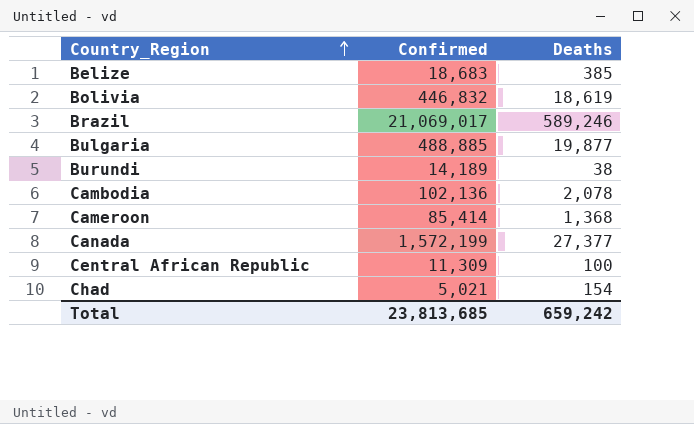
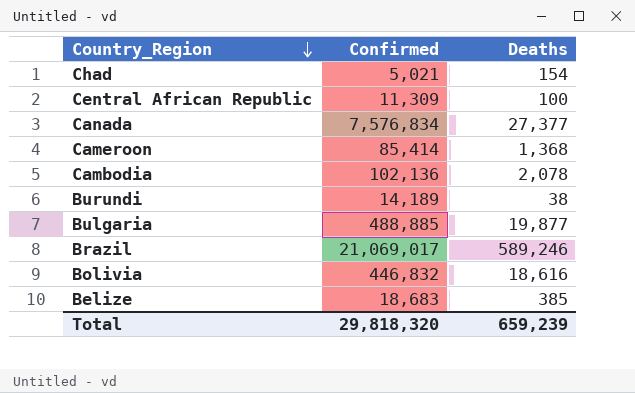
row order: Country_Region ascending -> Country_Region descending
Canada | Confirmed: 1,572,199 -> 7,576,834
Bolivia | Deaths: 18,619 -> 18,616
Total | Confirmed: 23,813,685 -> 29,818,320
Total | Deaths: 659,242 -> 659,239

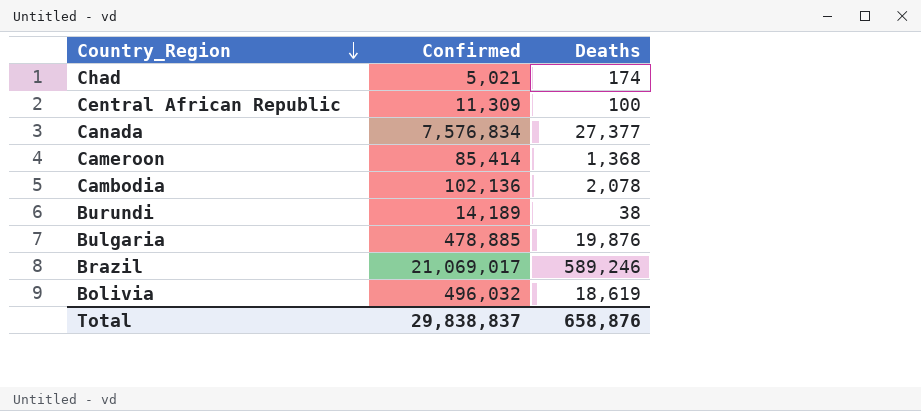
row Belize: 18,683 | 385 -> none
Chad | Deaths: 154 -> 174
Bulgaria | Confirmed: 488,885 -> 478,885
Bulgaria | Deaths: 19,877 -> 19,876
Bolivia | Confirmed: 446,832 -> 496,032
Bolivia | Deaths: 18,616 -> 18,619
Total | Confirmed: 29,818,320 -> 29,838,837
Total | Deaths: 659,239 -> 658,876

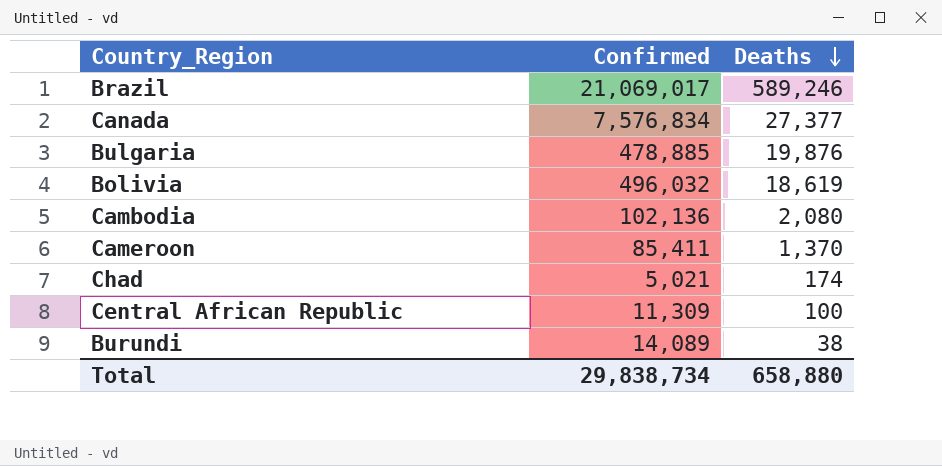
row order: Country_Region descending -> Deaths descending
Cambodia | Deaths: 2,078 -> 2,080
Cameroon | Confirmed: 85,414 -> 85,411
Cameroon | Deaths: 1,368 -> 1,370
Burundi | Confirmed: 14,189 -> 14,089
Total | Confirmed: 29,838,837 -> 29,838,734
Total | Deaths: 658,876 -> 658,880

